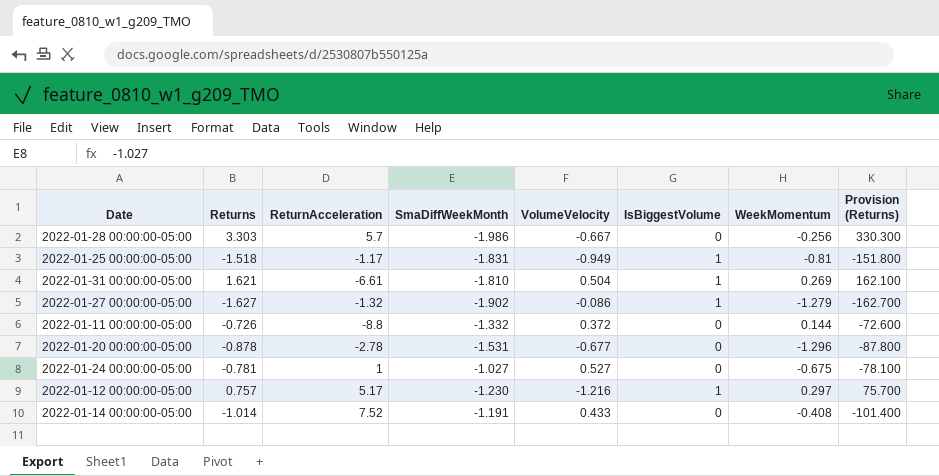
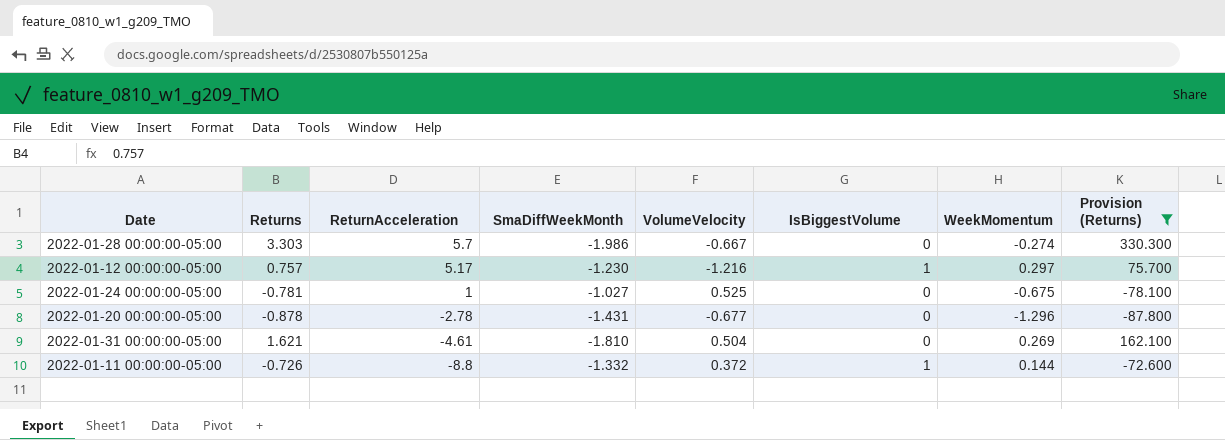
filter: none -> Provision (Returns) >= -87.800
row order: none -> ReturnAcceleration descending
2022-01-28 00:00:00-05:00 | WeekMomentum: -0.256 -> -0.274
2022-01-24 00:00:00-05:00 | VolumeVelocity: 0.527 -> 0.525
2022-01-20 00:00:00-05:00 | SmaDiffWeekMonth: -1.531 -> -1.431
2022-01-31 00:00:00-05:00 | ReturnAcceleration: -6.61 -> -4.61
2022-01-31 00:00:00-05:00 | IsBiggestVolume: 1 -> 0
2022-01-11 00:00:00-05:00 | IsBiggestVolume: 0 -> 1

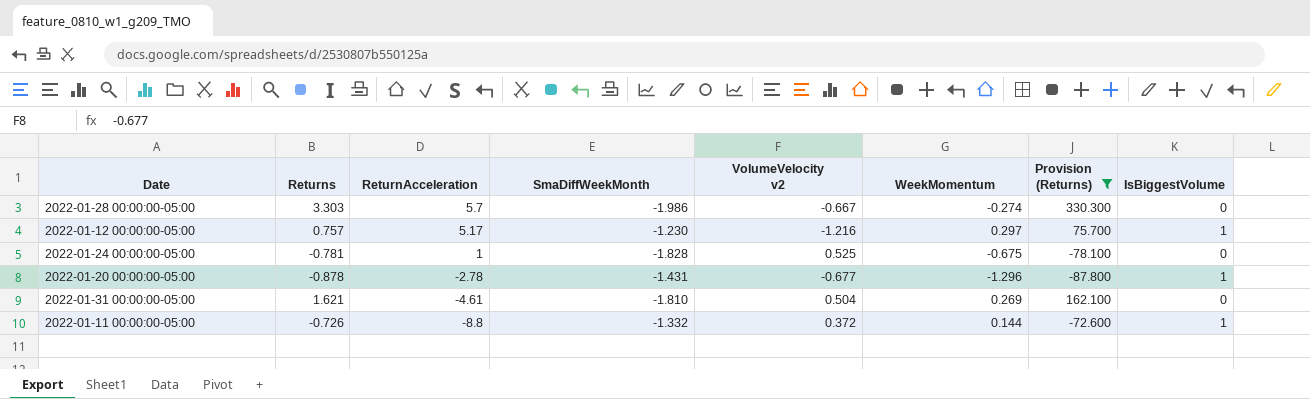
column name: VolumeVelocity -> VolumeVelocity v2
column IsBiggestVolume | position: 6 -> 8
2022-01-24 00:00:00-05:00 | SmaDiffWeekMonth: -1.027 -> -1.828
2022-01-20 00:00:00-05:00 | IsBiggestVolume: 0 -> 1

